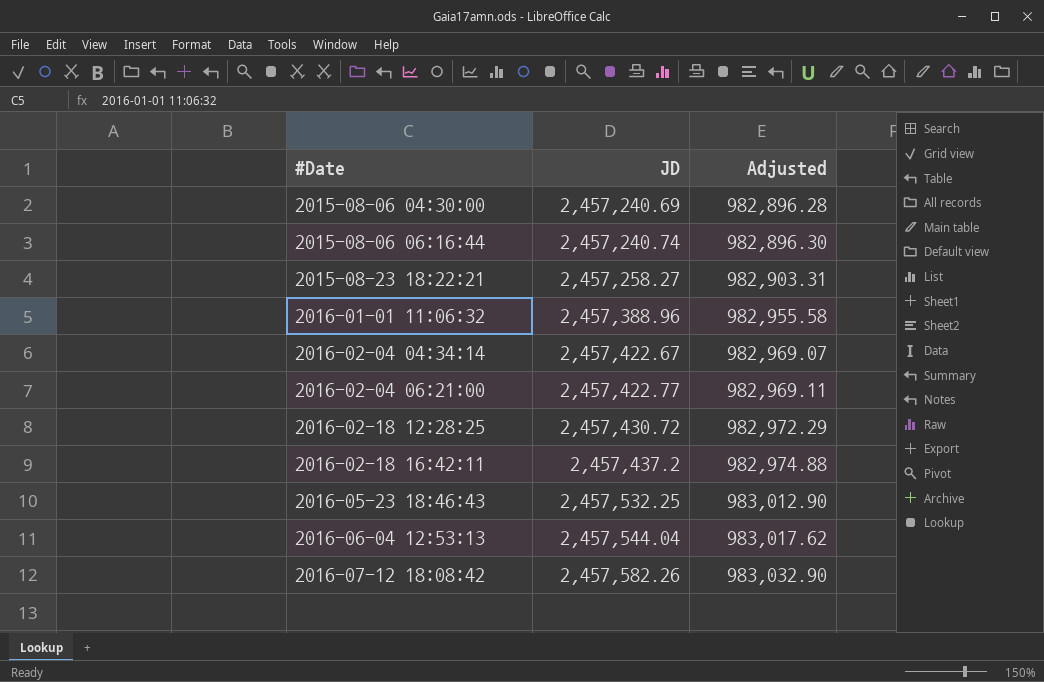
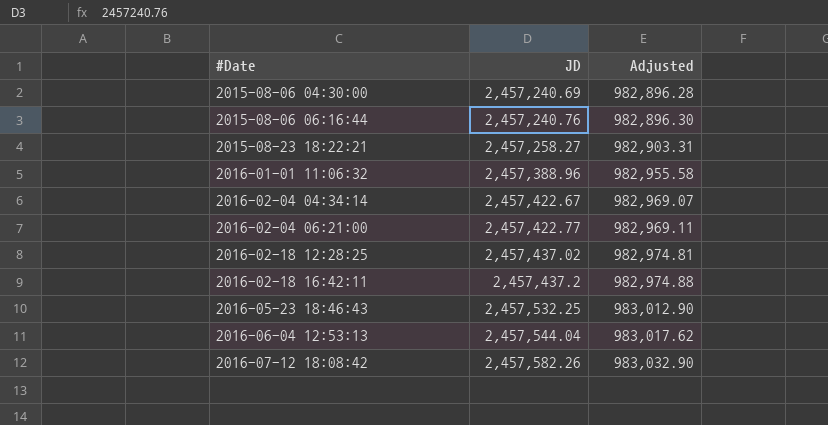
2015-08-06 06:16:44 | JD: 2,457,240.74 -> 2,457,240.76
2016-02-18 12:28:25 | JD: 2,457,430.72 -> 2,457,437.02
2016-02-18 12:28:25 | Adjusted: 982,972.29 -> 982,974.81

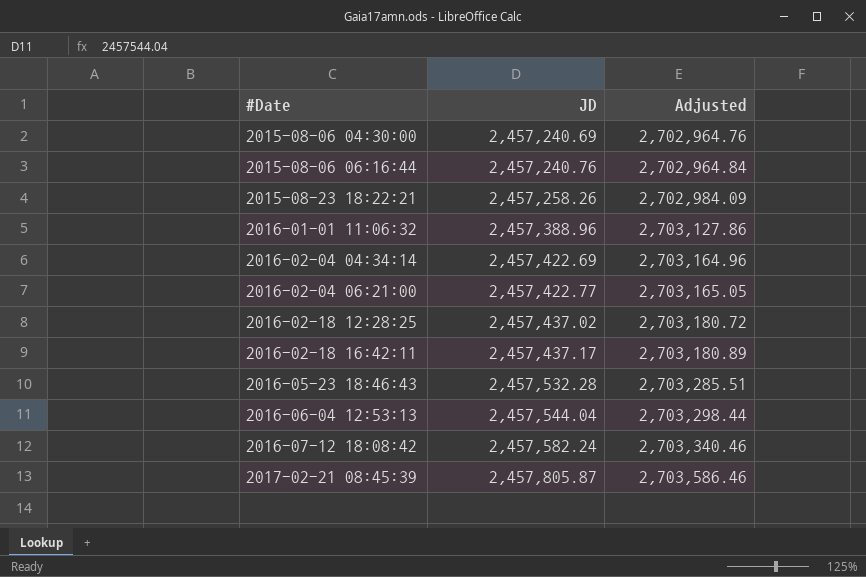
column Adjusted | formula: [JD] * 0.4 -> [JD] * 1.1
2015-08-23 18:22:21 | JD: 2,457,258.27 -> 2,457,258.26
2016-02-04 04:34:14 | JD: 2,457,422.67 -> 2,457,422.69
2016-02-18 16:42:11 | JD: 2,457,437.2 -> 2,457,437.17
2016-05-23 18:46:43 | JD: 2,457,532.25 -> 2,457,532.28
2016-07-12 18:08:42 | JD: 2,457,582.26 -> 2,457,582.24
row 2017-02-21 08:45:39: none -> 2,457,805.87 | 2,703,586.46

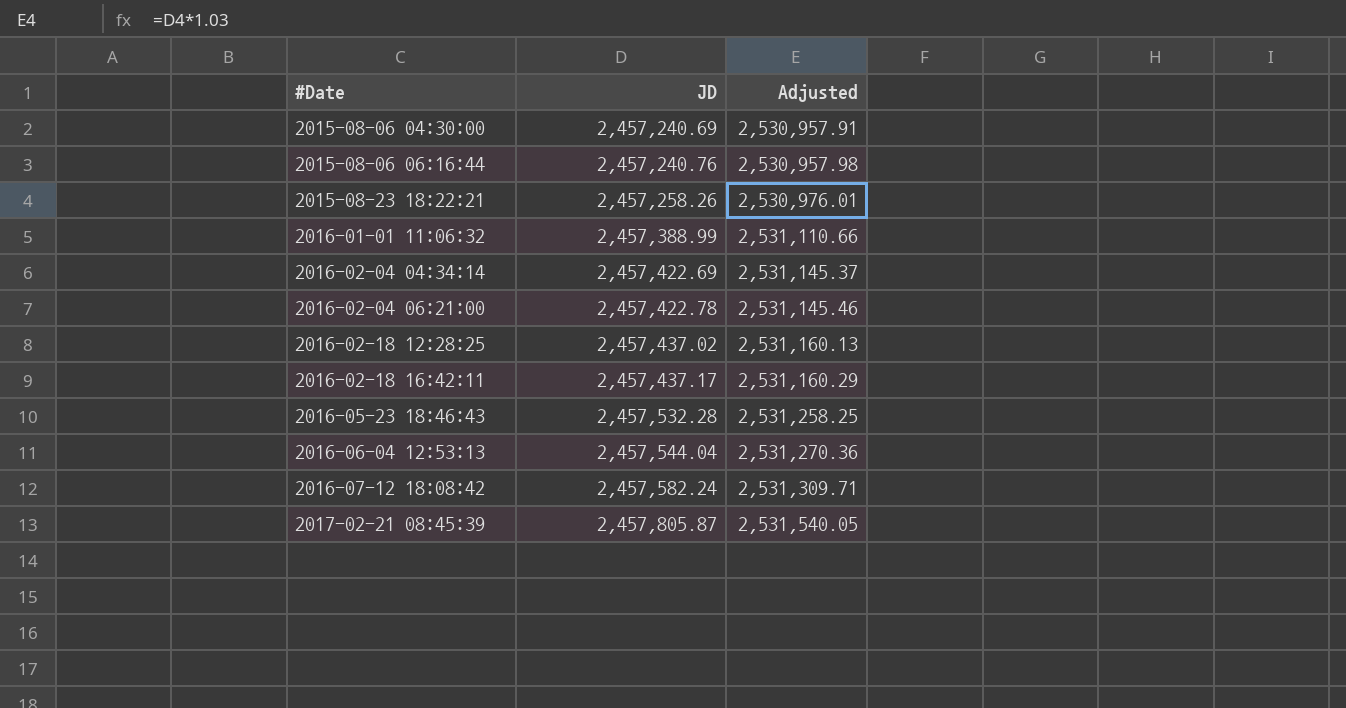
column Adjusted | formula: [JD] * 1.1 -> [JD] * 1.03
2016-01-01 11:06:32 | JD: 2,457,388.96 -> 2,457,388.99
2016-02-04 06:21:00 | JD: 2,457,422.77 -> 2,457,422.78

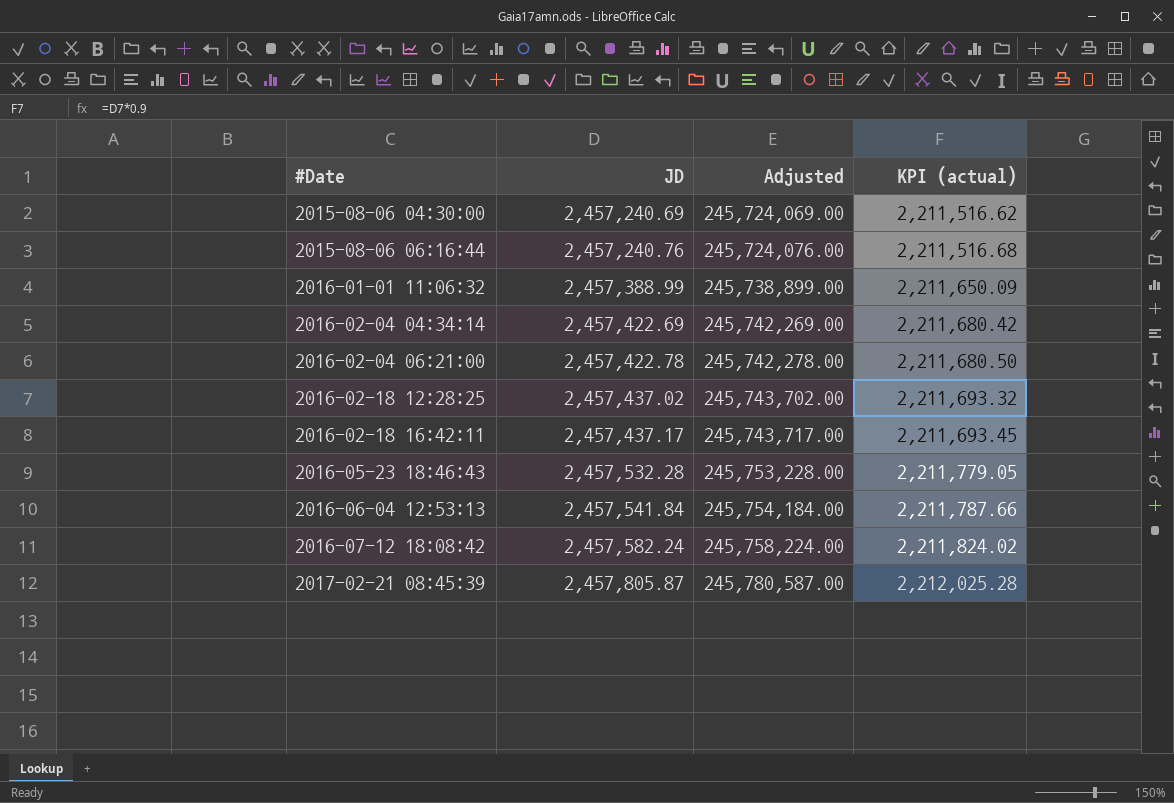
column Adjusted | formula: [JD] * 1.03 -> [JD] * 100
column KPI (actual) | formula: none -> [JD] * 0.9
row 2015-08-23 18:22:21: 2,457,258.26 | 2,530,976.01 -> none
2016-06-04 12:53:13 | JD: 2,457,544.04 -> 2,457,541.84

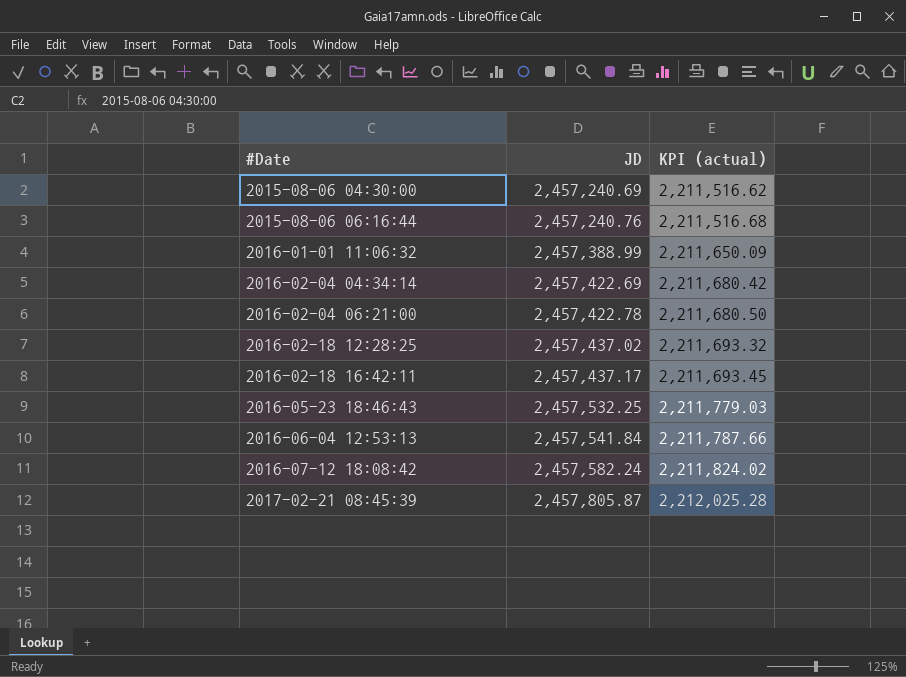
column Adjusted | formula: [JD] * 100 -> none
2016-05-23 18:46:43 | JD: 2,457,532.28 -> 2,457,532.25
2016-05-23 18:46:43 | KPI (actual): 2,211,779.05 -> 2,211,779.03

